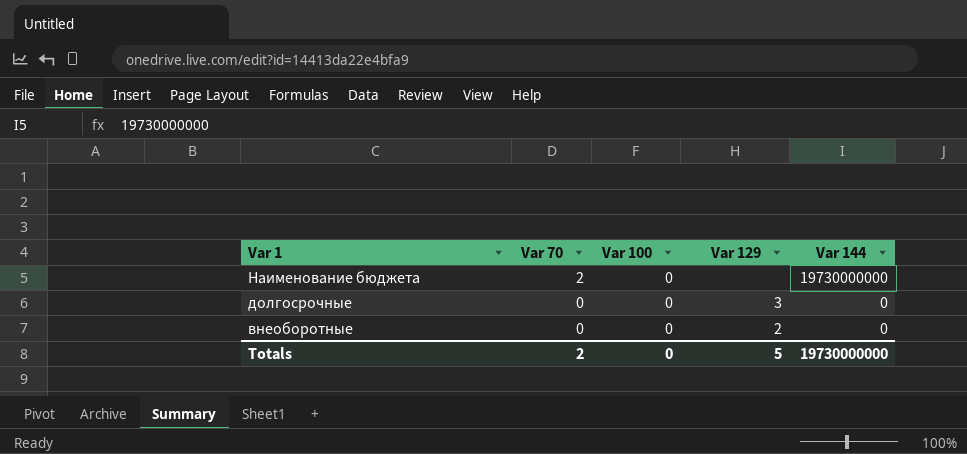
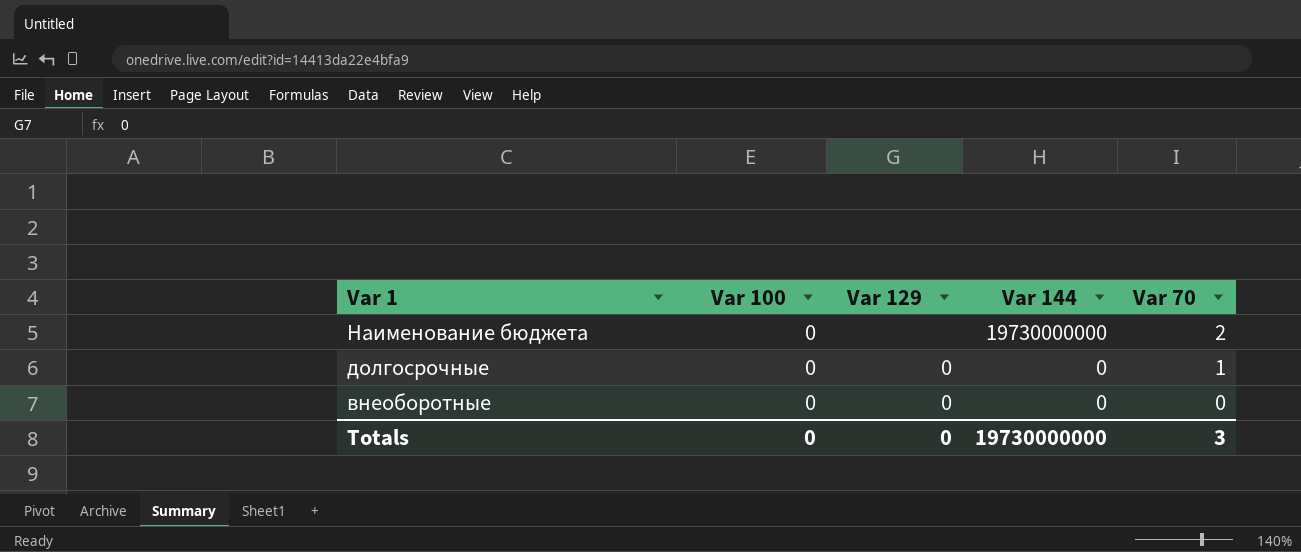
column Var 70 | position: 2 -> 5
долгосрочные | Var 129: 3 -> 0
долгосрочные | Var 70: 0 -> 1
внеоборотные | Var 129: 2 -> 0
Totals | Var 129: 5 -> 0
Totals | Var 70: 2 -> 3

